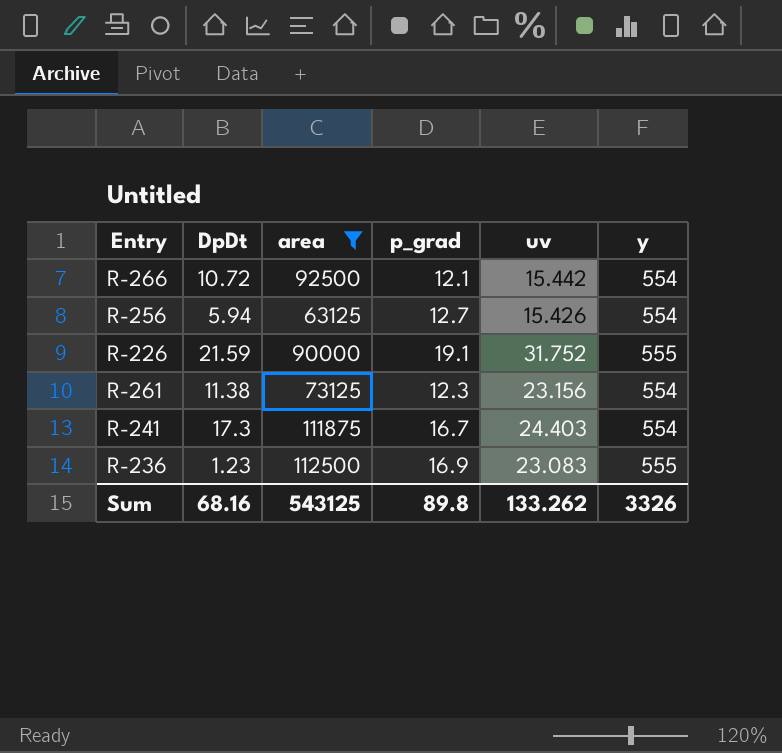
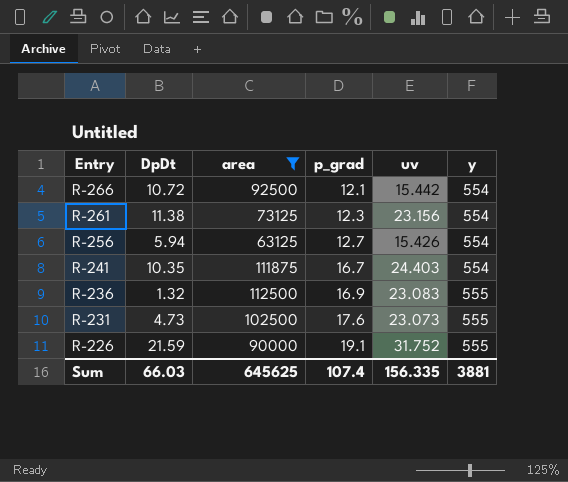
row order: none -> Entry descending
R-241 | DpDt: 17.3 -> 10.35
R-236 | DpDt: 1.23 -> 1.32
row R-231: none -> 4.73 | 102500 | 17.6 | 23.073 | 555
Sum | DpDt: 68.16 -> 66.03
Sum | area: 543125 -> 645625
Sum | p_grad: 89.8 -> 107.4
Sum | uv: 133.262 -> 156.335
Sum | y: 3326 -> 3881

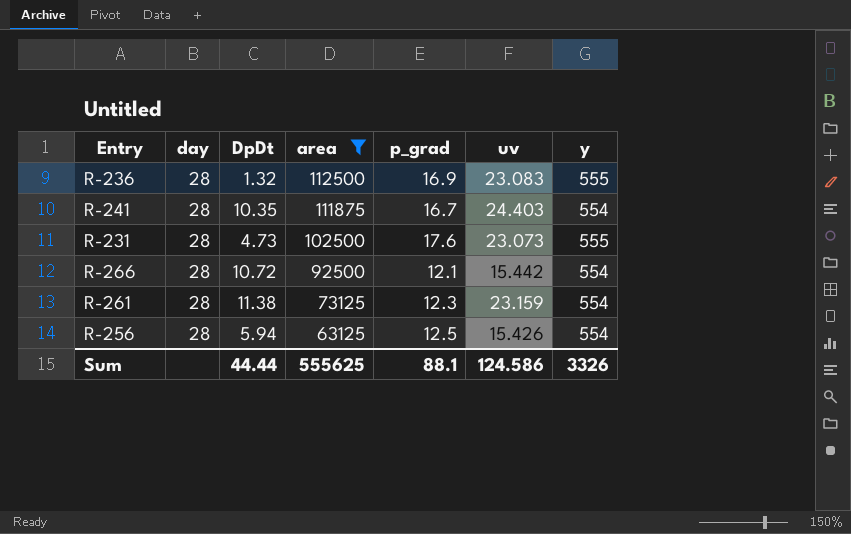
row order: Entry descending -> area descending
column day | position: none -> 2
row R-226: 21.59 | 90000 | 19.1 | 31.752 | 555 -> none
R-261 | uv: 23.156 -> 23.159
R-256 | p_grad: 12.7 -> 12.5
Sum | DpDt: 66.03 -> 44.44
Sum | area: 645625 -> 555625
Sum | p_grad: 107.4 -> 88.1
Sum | uv: 156.335 -> 124.586
Sum | y: 3881 -> 3326

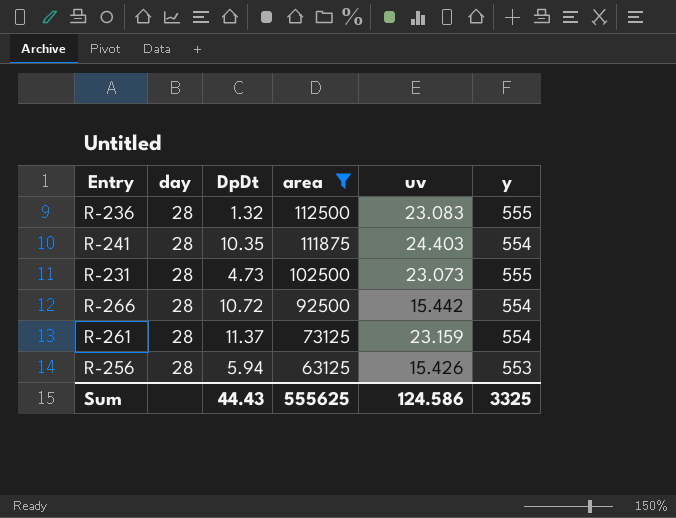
column p_grad | position: 5 -> none
R-261 | DpDt: 11.38 -> 11.37
R-256 | y: 554 -> 553
Sum | DpDt: 44.44 -> 44.43
Sum | y: 3326 -> 3325

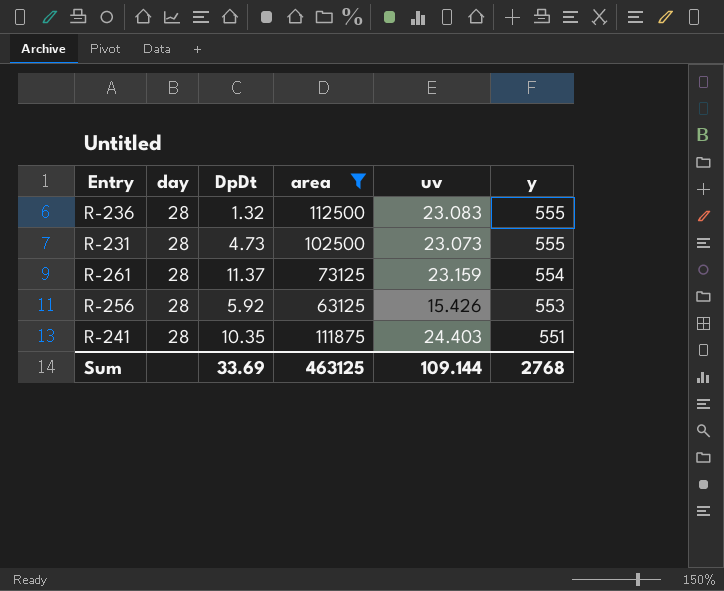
row order: area descending -> y descending
row R-266: 28 | 10.72 | 92500 | 15.442 | 554 -> none
R-256 | DpDt: 5.94 -> 5.92
R-241 | y: 554 -> 551
Sum | DpDt: 44.43 -> 33.69
Sum | area: 555625 -> 463125
Sum | uv: 124.586 -> 109.144
Sum | y: 3325 -> 2768

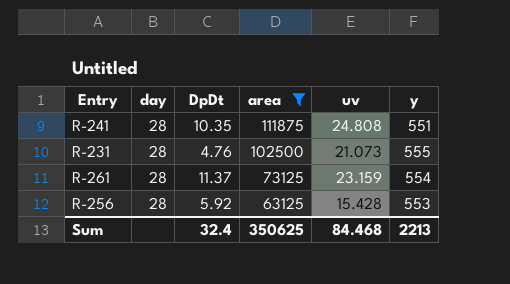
row order: y descending -> area descending
row R-236: 28 | 1.32 | 112500 | 23.083 | 555 -> none
R-241 | uv: 24.403 -> 24.808
R-231 | DpDt: 4.73 -> 4.76
R-231 | uv: 23.073 -> 21.073
R-256 | uv: 15.426 -> 15.428
Sum | DpDt: 33.69 -> 32.4
Sum | area: 463125 -> 350625
Sum | uv: 109.144 -> 84.468
Sum | y: 2768 -> 2213

